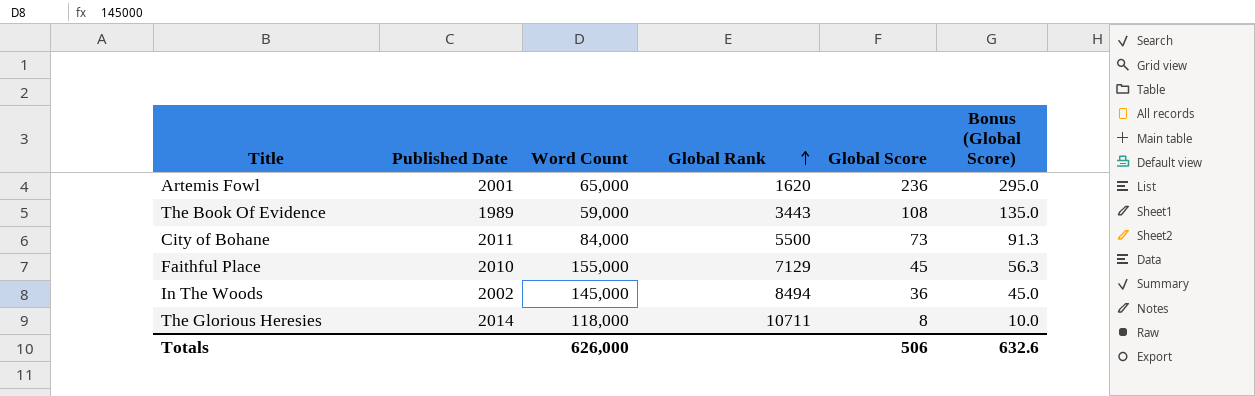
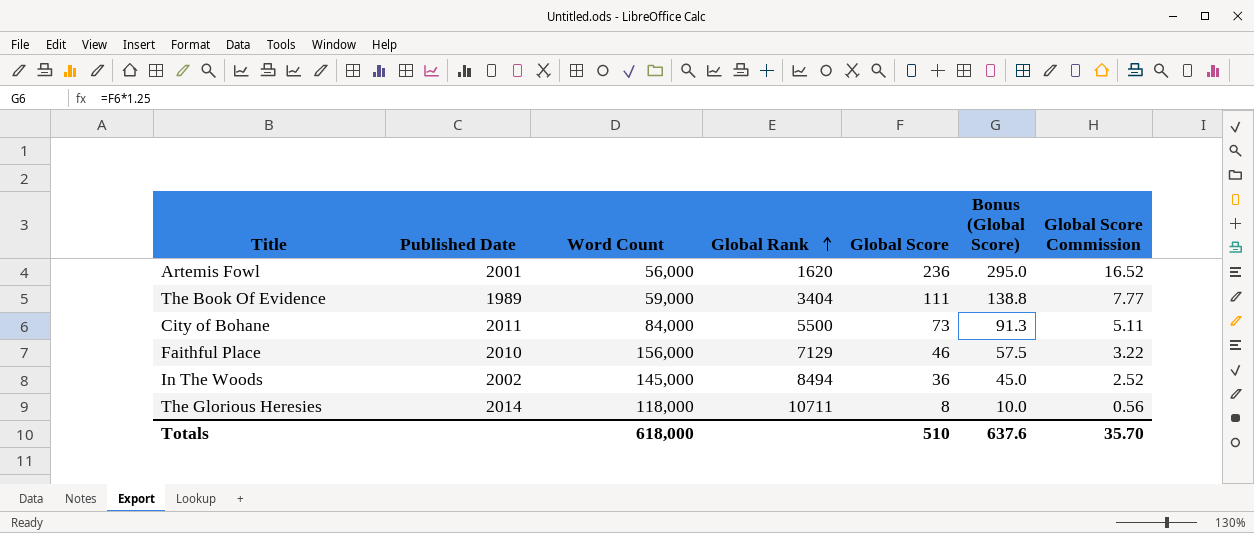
column Global Score Commission | formula: none -> [Global Score] * 0.07
Artemis Fowl | Word Count: 65,000 -> 56,000
The Book Of Evidence | Global Rank: 3443 -> 3404
The Book Of Evidence | Global Score: 108 -> 111
The Book Of Evidence | Bonus (Global Score): 135.0 -> 138.8
Faithful Place | Word Count: 155,000 -> 156,000
Faithful Place | Global Score: 45 -> 46
Faithful Place | Bonus (Global Score): 56.3 -> 57.5
Totals | Word Count: 626,000 -> 618,000
Totals | Global Score: 506 -> 510
Totals | Bonus (Global Score): 632.6 -> 637.6

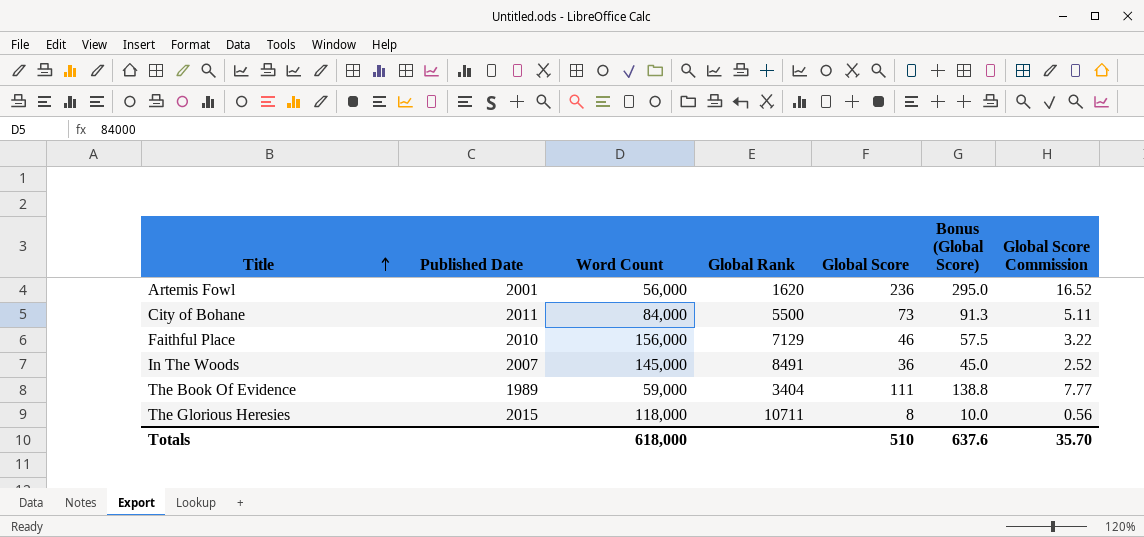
row order: Global Rank ascending -> Title ascending
In The Woods | Published Date: 2002 -> 2007
In The Woods | Global Rank: 8494 -> 8491
The Glorious Heresies | Published Date: 2014 -> 2015

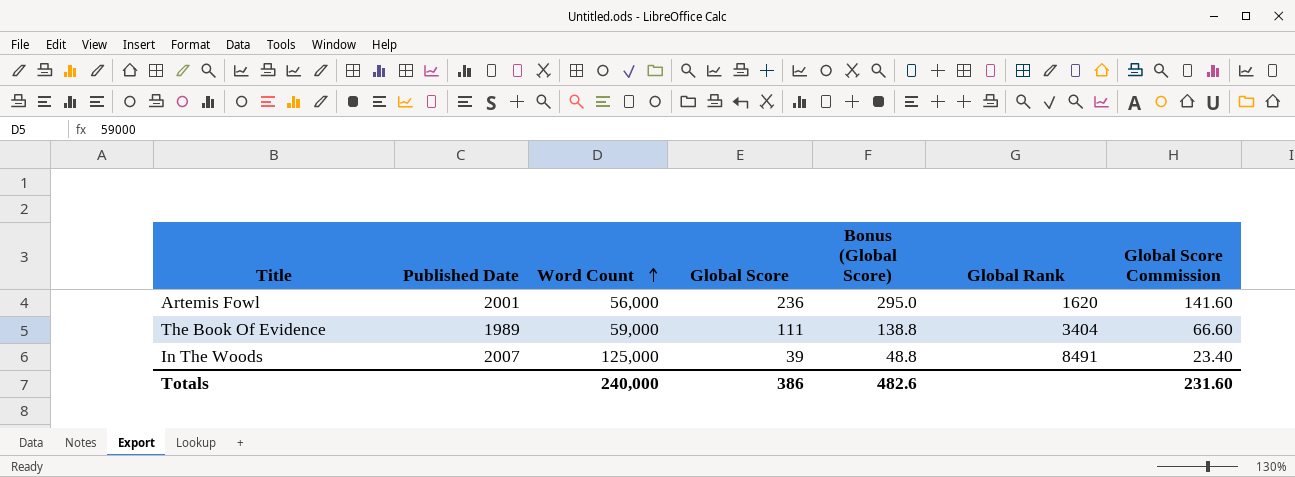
row order: Title ascending -> Word Count ascending
column Global Rank | position: 4 -> 6
column Global Score Commission | formula: [Global Score] * 0.07 -> [Global Score] * 0.6
row City of Bohane: 2011 | 84,000 | 5500 | 73 | 91.3 | 5.11 -> none
row Faithful Place: 2010 | 156,000 | 7129 | 46 | 57.5 | 3.22 -> none
row The Glorious Heresies: 2015 | 118,000 | 10711 | 8 | 10.0 | 0.56 -> none
In The Woods | Word Count: 145,000 -> 125,000
In The Woods | Global Score: 36 -> 39
In The Woods | Bonus (Global Score): 45.0 -> 48.8
Totals | Word Count: 618,000 -> 240,000
Totals | Global Score: 510 -> 386
Totals | Bonus (Global Score): 637.6 -> 482.6
Totals | Global Score Commission: 35.70 -> 231.60

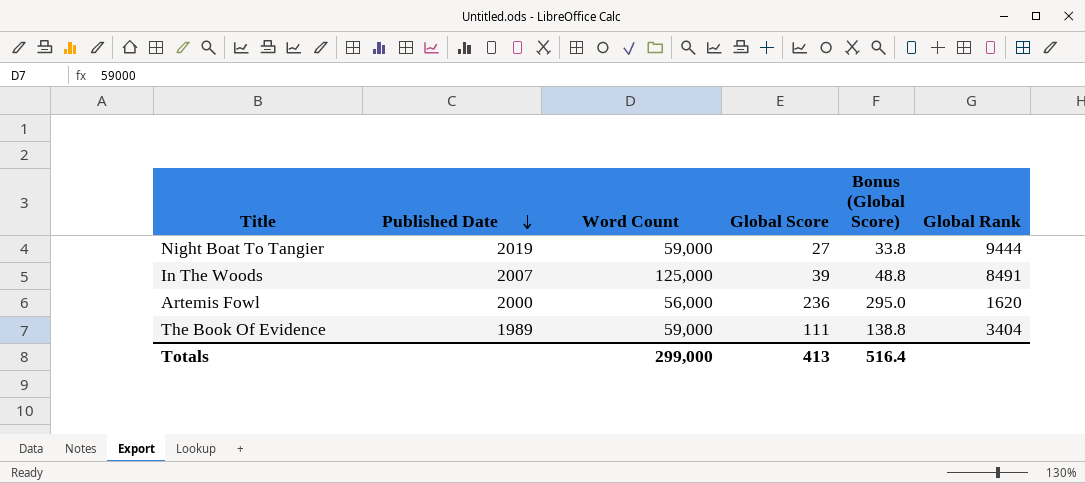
row order: Word Count ascending -> Published Date descending
column Global Score Commission | formula: [Global Score] * 0.6 -> none
row Night Boat To Tangier: none -> 2019 | 59,000 | 27 | 33.8 | 9444
Artemis Fowl | Published Date: 2001 -> 2000
Totals | Word Count: 240,000 -> 299,000
Totals | Global Score: 386 -> 413
Totals | Bonus (Global Score): 482.6 -> 516.4

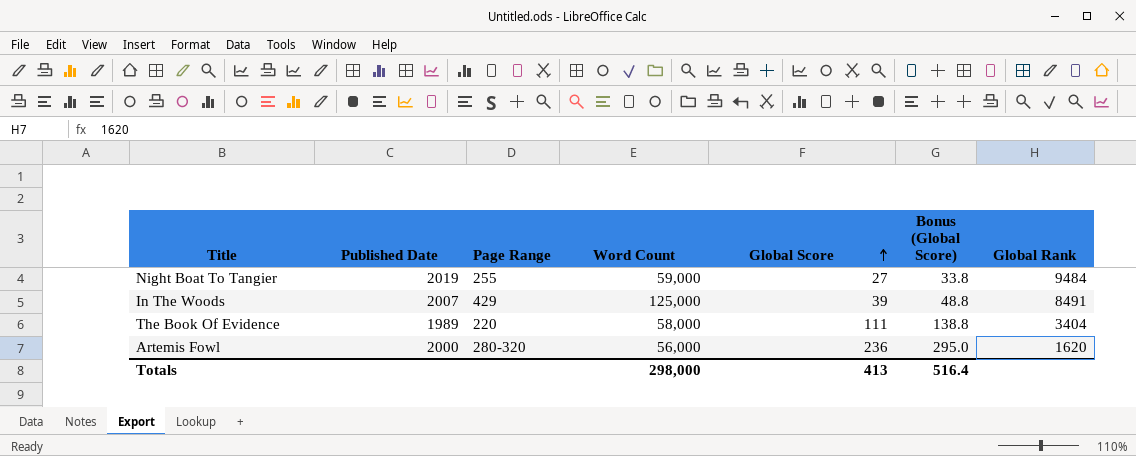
row order: Published Date descending -> Global Score ascending
column Page Range | position: none -> 3
Night Boat To Tangier | Global Rank: 9444 -> 9484
The Book Of Evidence | Word Count: 59,000 -> 58,000
Totals | Word Count: 299,000 -> 298,000

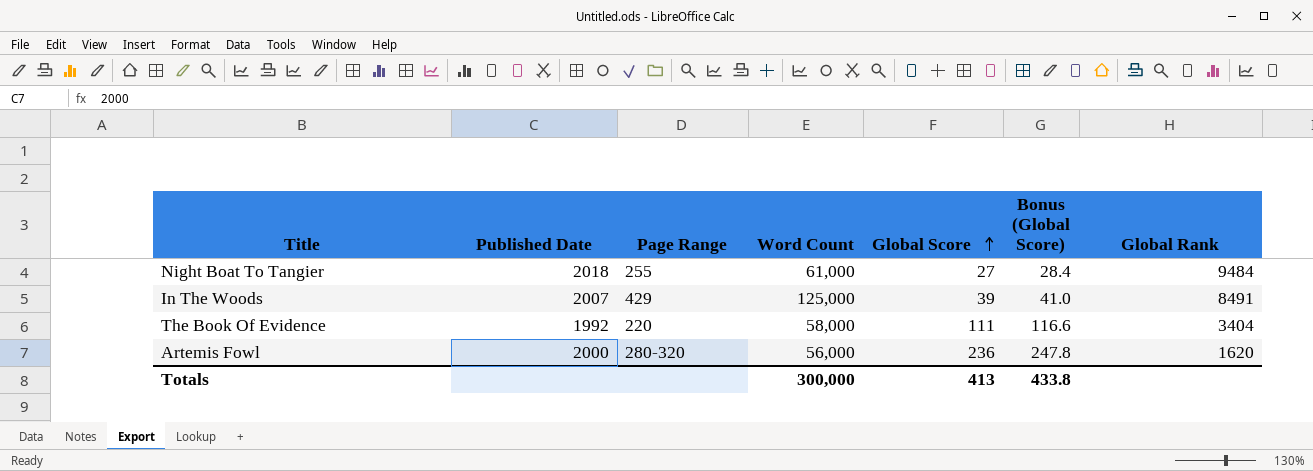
column Bonus (Global Score) | formula: [Global Score] * 1.25 -> [Global Score] * 1.05
Night Boat To Tangier | Published Date: 2019 -> 2018
Night Boat To Tangier | Word Count: 59,000 -> 61,000
The Book Of Evidence | Published Date: 1989 -> 1992
Totals | Word Count: 298,000 -> 300,000
Totals | Bonus (Global Score): 516.4 -> 433.8

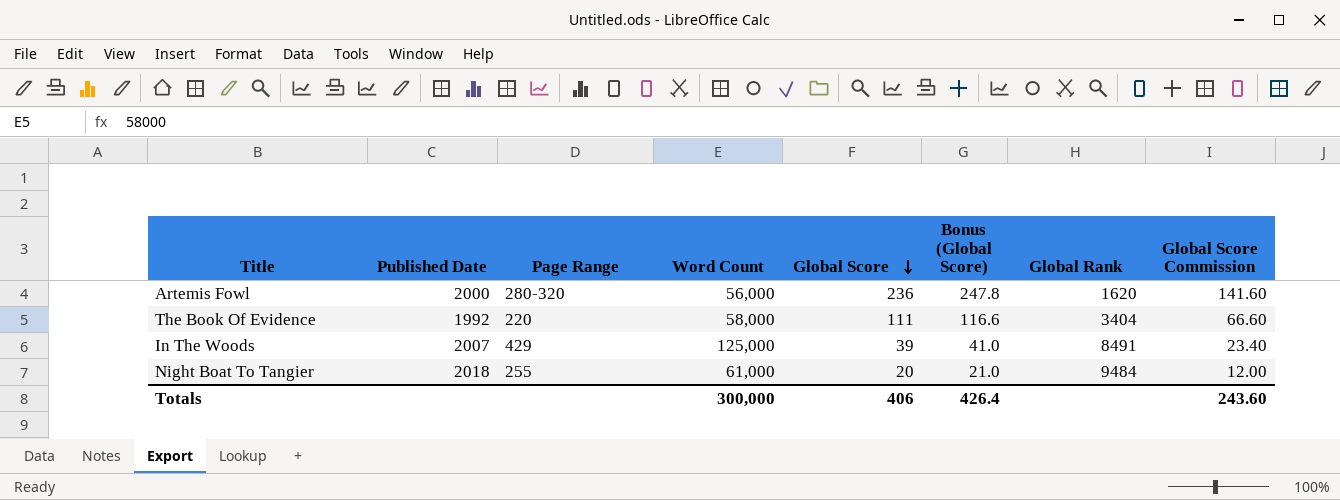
row order: Global Score ascending -> Global Score descending
column Global Score Commission | formula: none -> [Global Score] * 0.6
Night Boat To Tangier | Global Score: 27 -> 20
Night Boat To Tangier | Bonus (Global Score): 28.4 -> 21.0
Totals | Global Score: 413 -> 406
Totals | Bonus (Global Score): 433.8 -> 426.4

